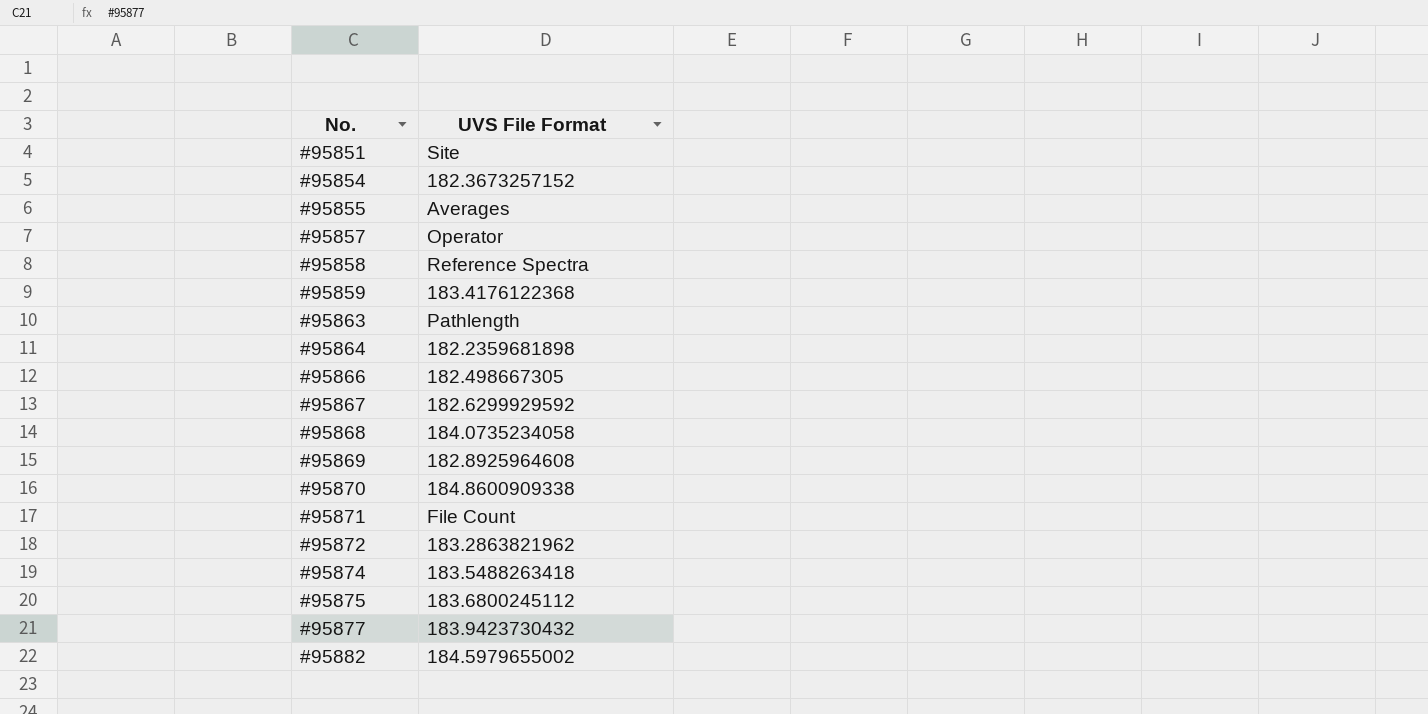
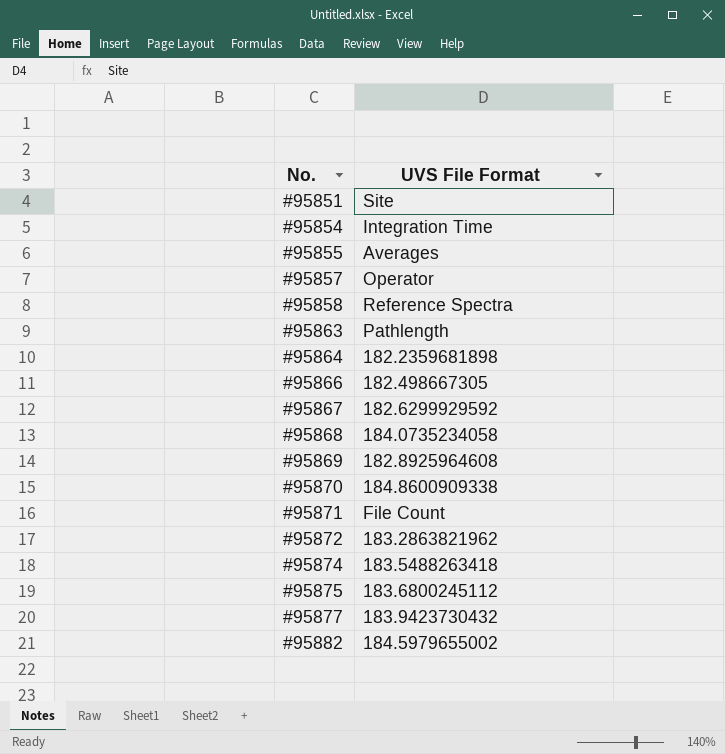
row #95859: 183.4176122368 -> none
#95854 | UVS File Format: 182.3673257152 -> Integration Time

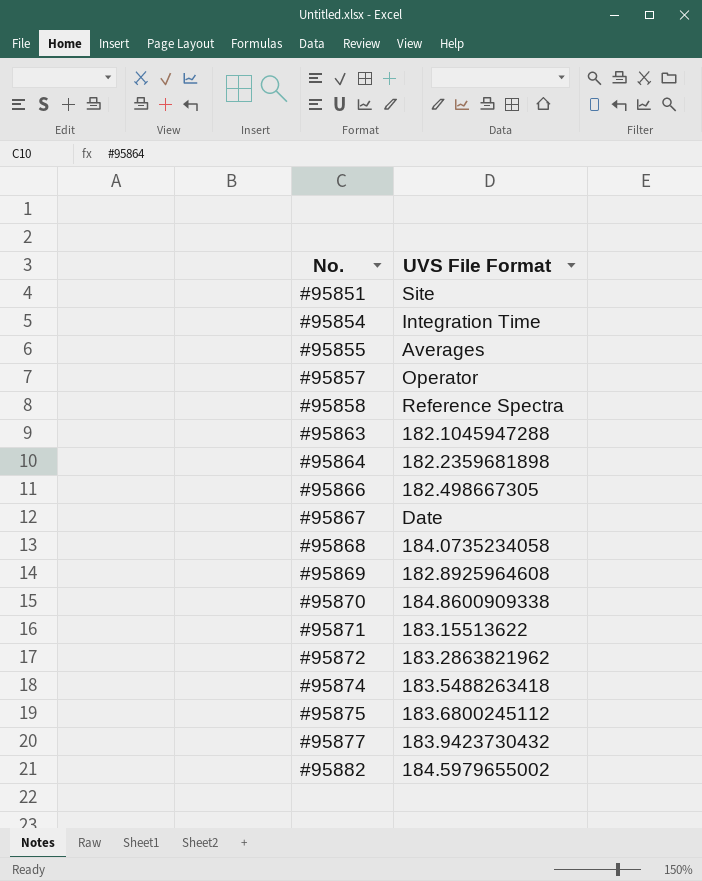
#95863 | UVS File Format: Pathlength -> 182.1045947288
#95867 | UVS File Format: 182.6299929592 -> Date
#95871 | UVS File Format: File Count -> 183.15513622

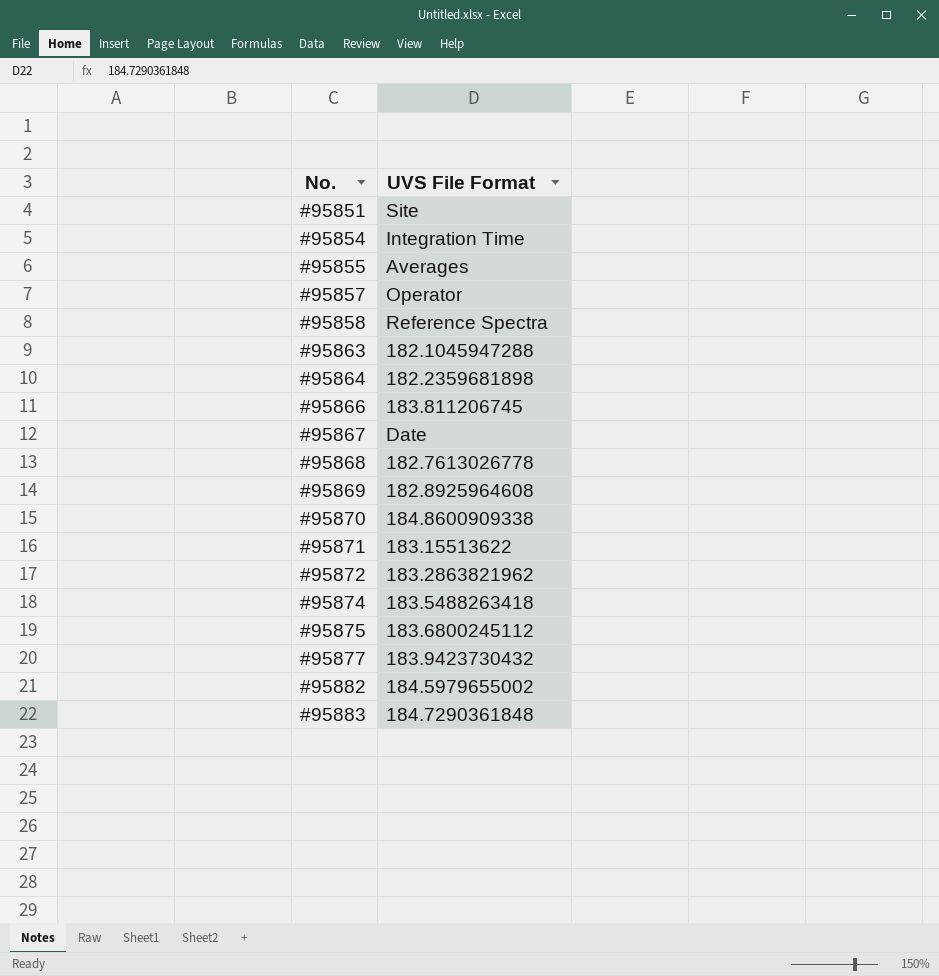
#95866 | UVS File Format: 182.498667305 -> 183.811206745
#95868 | UVS File Format: 184.0735234058 -> 182.7613026778
row #95883: none -> 184.7290361848

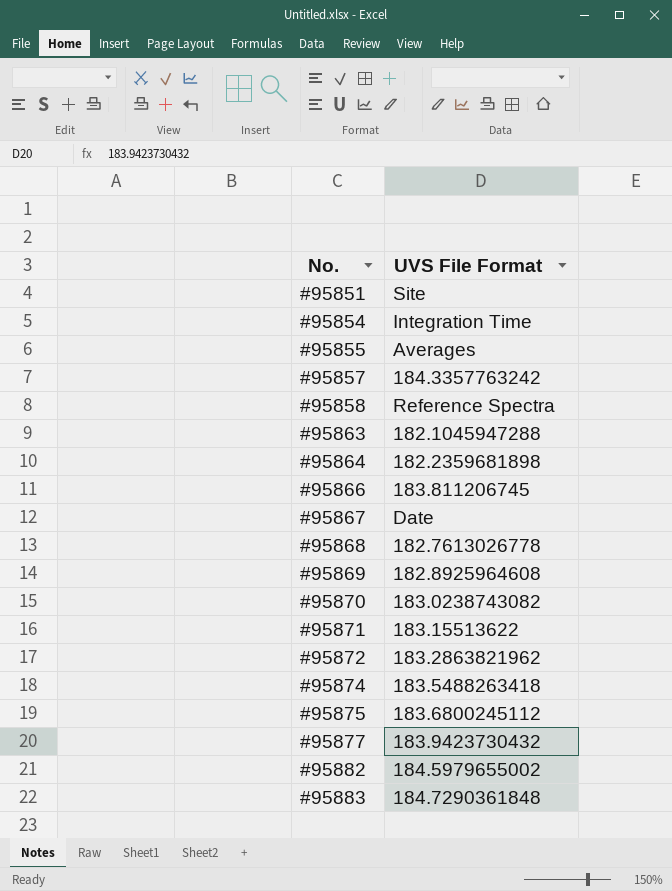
#95857 | UVS File Format: Operator -> 184.3357763242
#95870 | UVS File Format: 184.8600909338 -> 183.0238743082

